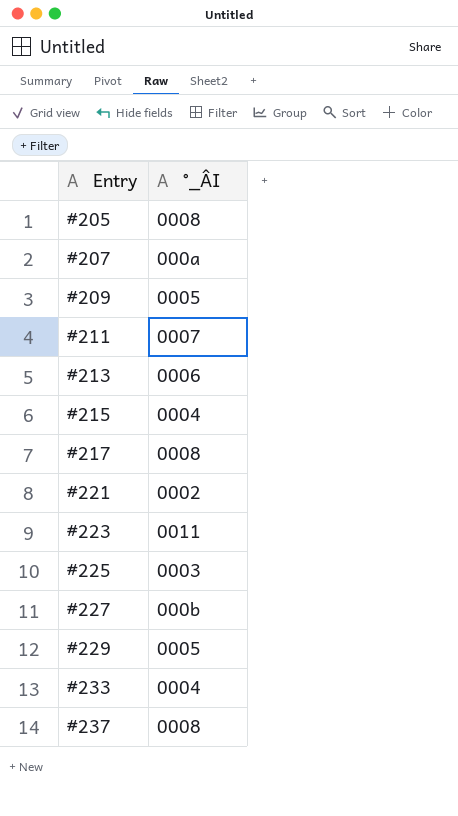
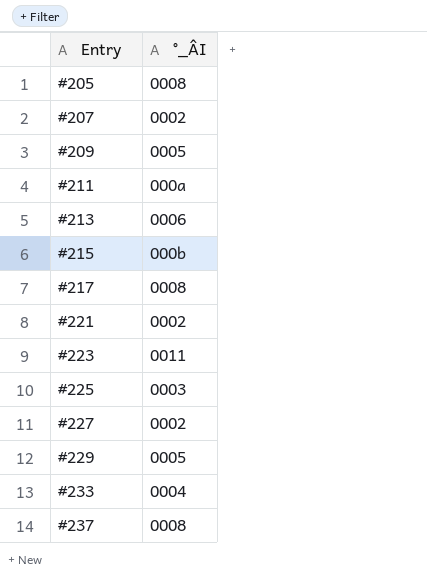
#207 | °_ÂI: 000a -> 0002
#211 | °_ÂI: 0007 -> 000a
#215 | °_ÂI: 0004 -> 000b
#227 | °_ÂI: 000b -> 0002

